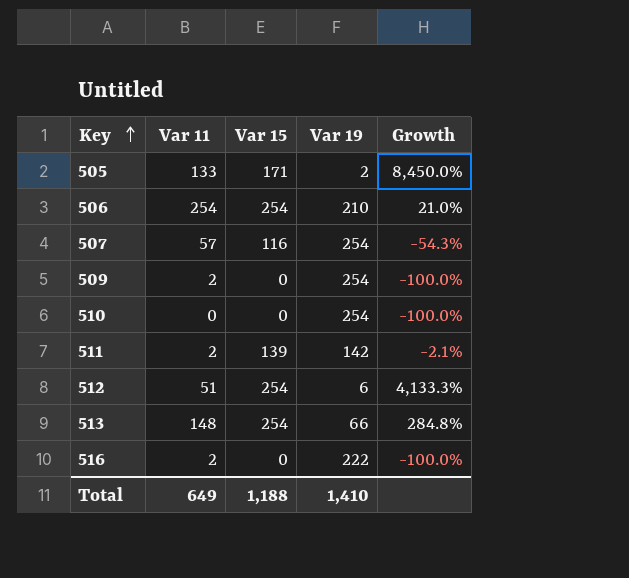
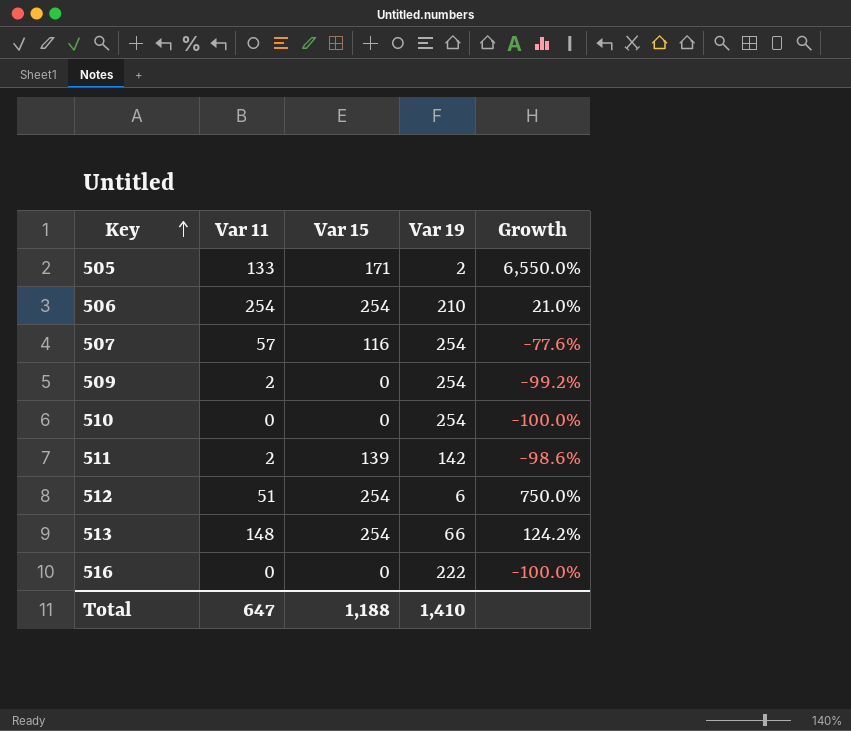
column Growth | formula: ([Var 15] - [Var 19]) / [Var 19] -> ([Var 11] - [Var 19]) / [Var 19]
516 | Var 11: 2 -> 0
Total | Var 11: 649 -> 647

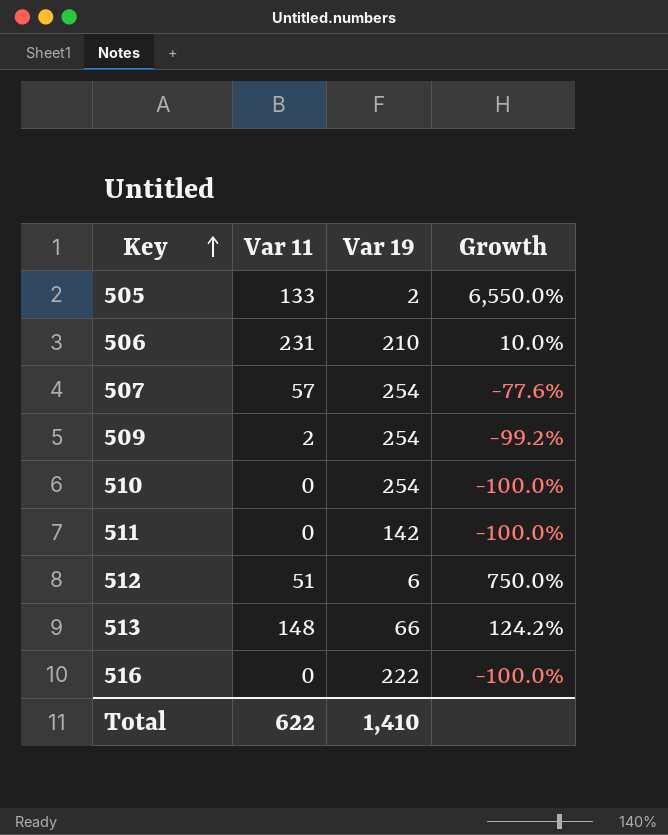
column Var 15 | position: 3 -> none
506 | Var 11: 254 -> 231
506 | Growth: 21.0% -> 10.0%
511 | Var 11: 2 -> 0
511 | Growth: -98.6% -> -100.0%
Total | Var 11: 647 -> 622

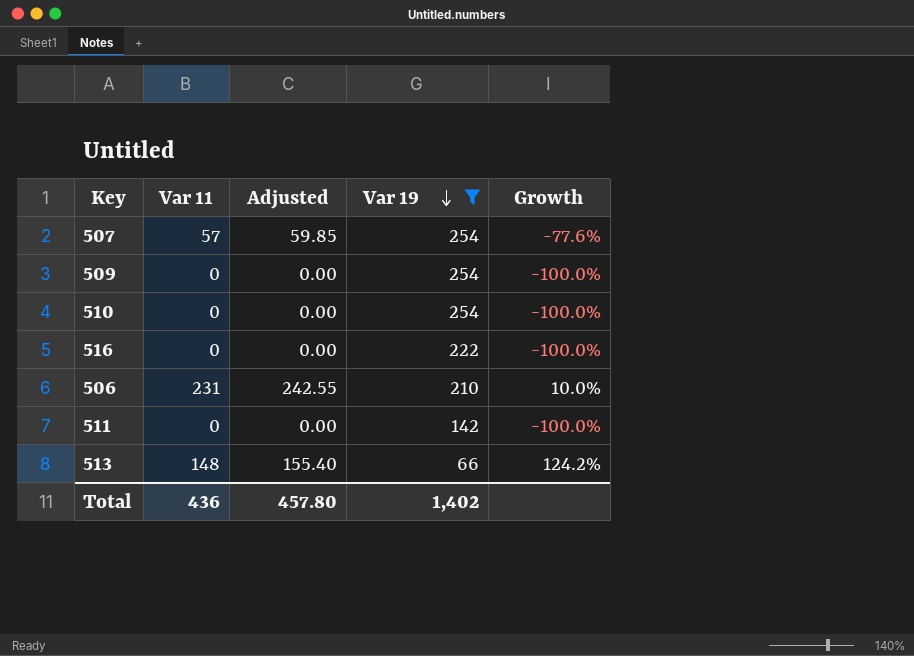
filter: none -> Var 19 >= 66
row order: Key ascending -> Var 19 descending
column Adjusted | formula: none -> [Var 11] * 1.05
509 | Var 11: 2 -> 0
509 | Growth: -99.2% -> -100.0%
Total | Var 11: 622 -> 436
Total | Var 19: 1,410 -> 1,402

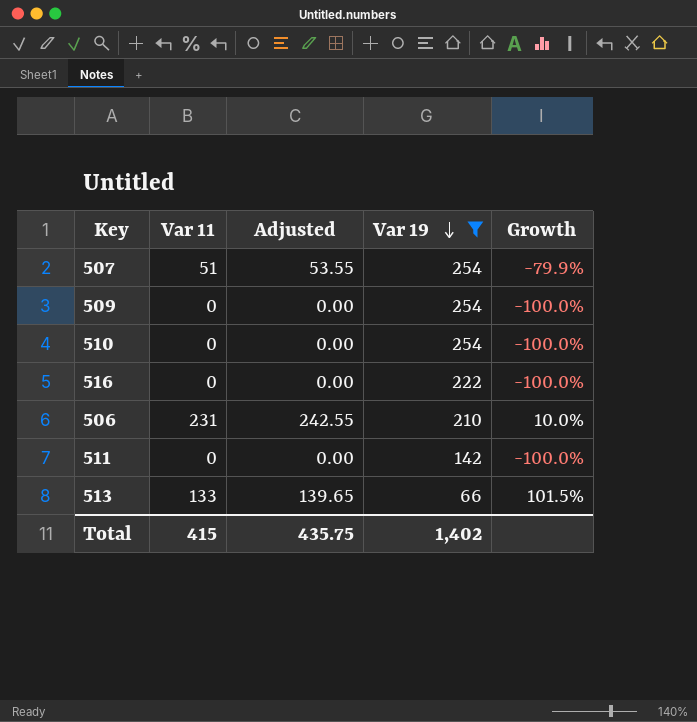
507 | Var 11: 57 -> 51
507 | Adjusted: 59.85 -> 53.55
507 | Growth: -77.6% -> -79.9%
513 | Var 11: 148 -> 133
513 | Adjusted: 155.40 -> 139.65
513 | Growth: 124.2% -> 101.5%
Total | Var 11: 436 -> 415
Total | Adjusted: 457.80 -> 435.75

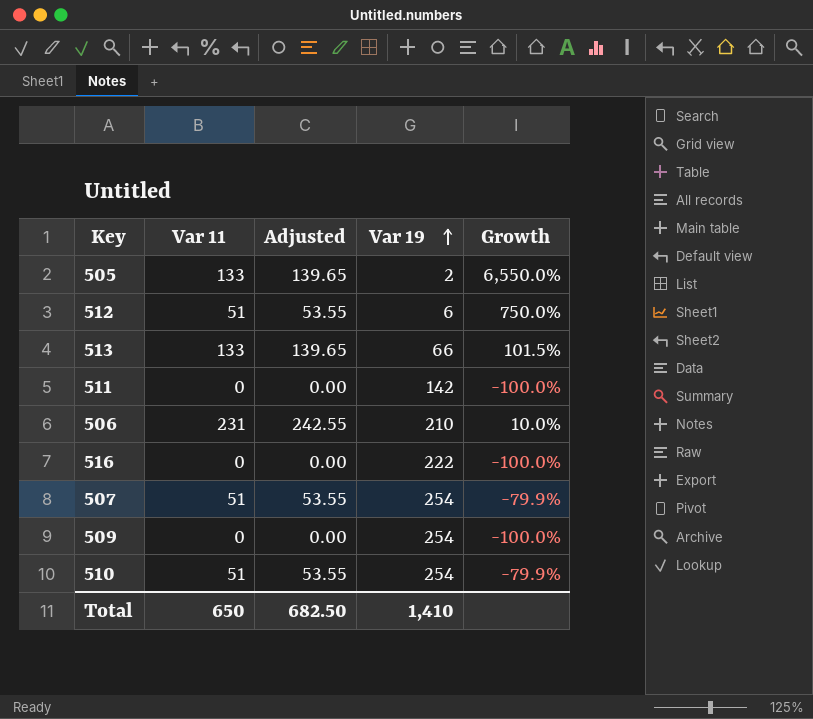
filter: Var 19 >= 66 -> none
row order: Var 19 descending -> Var 19 ascending
510 | Var 11: 0 -> 51
510 | Adjusted: 0.00 -> 53.55
510 | Growth: -100.0% -> -79.9%
Total | Var 11: 415 -> 650
Total | Adjusted: 435.75 -> 682.50
Total | Var 19: 1,402 -> 1,410

